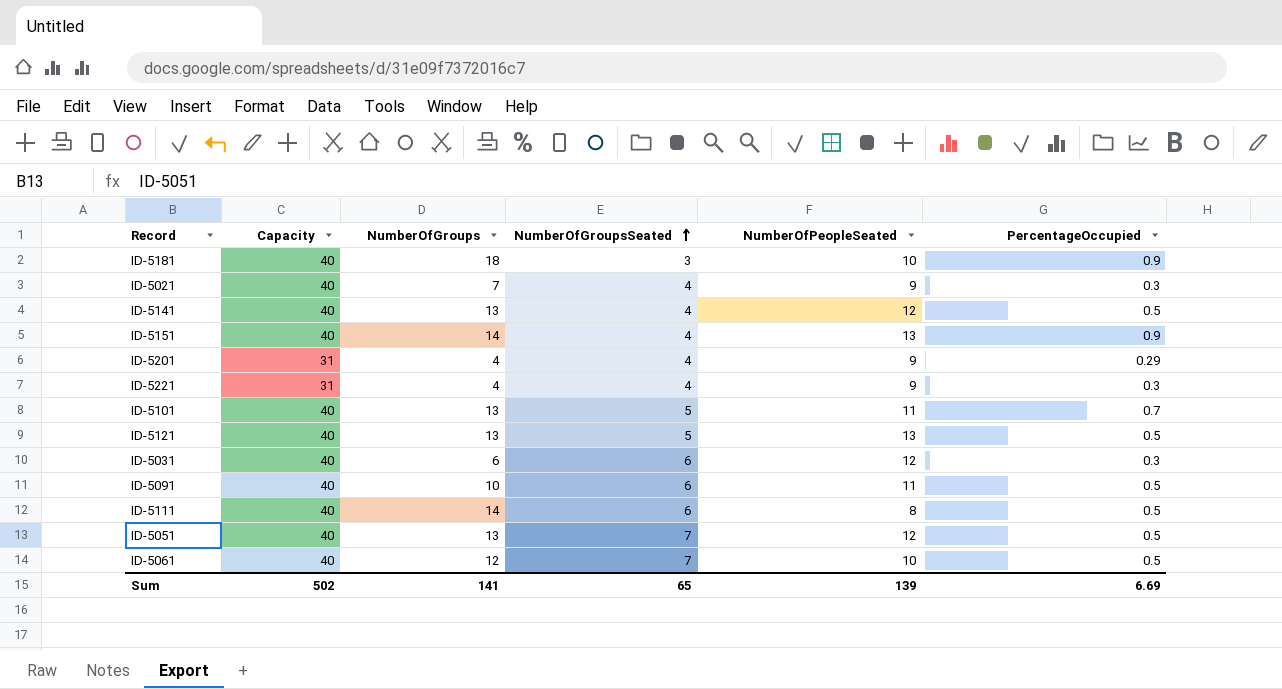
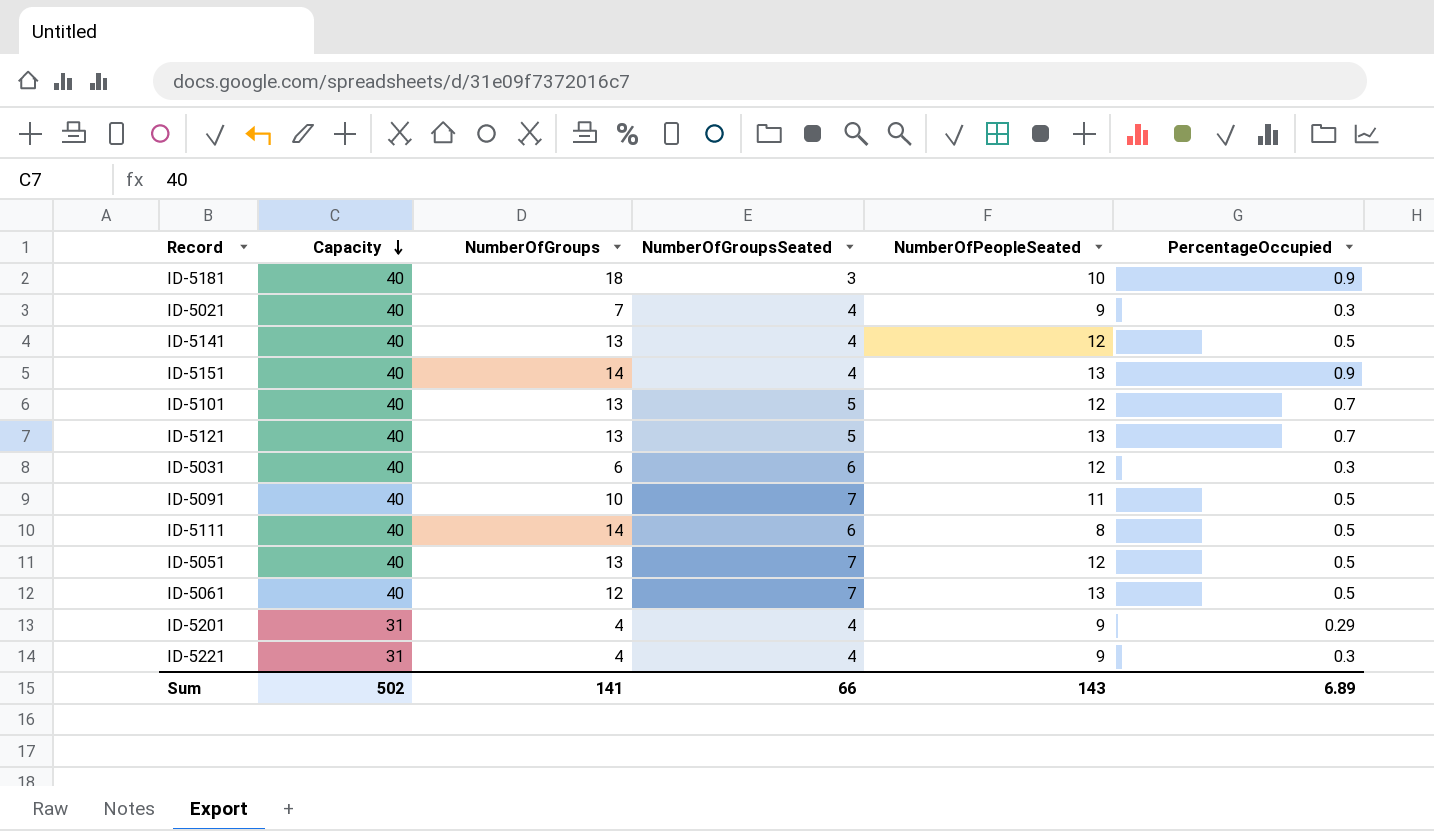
row order: NumberOfGroupsSeated ascending -> Capacity descending
ID-5101 | NumberOfPeopleSeated: 11 -> 12
ID-5121 | PercentageOccupied: 0.5 -> 0.7
ID-5091 | NumberOfGroupsSeated: 6 -> 7
ID-5061 | NumberOfPeopleSeated: 10 -> 13
Sum | NumberOfGroupsSeated: 65 -> 66
Sum | NumberOfPeopleSeated: 139 -> 143
Sum | PercentageOccupied: 6.69 -> 6.89

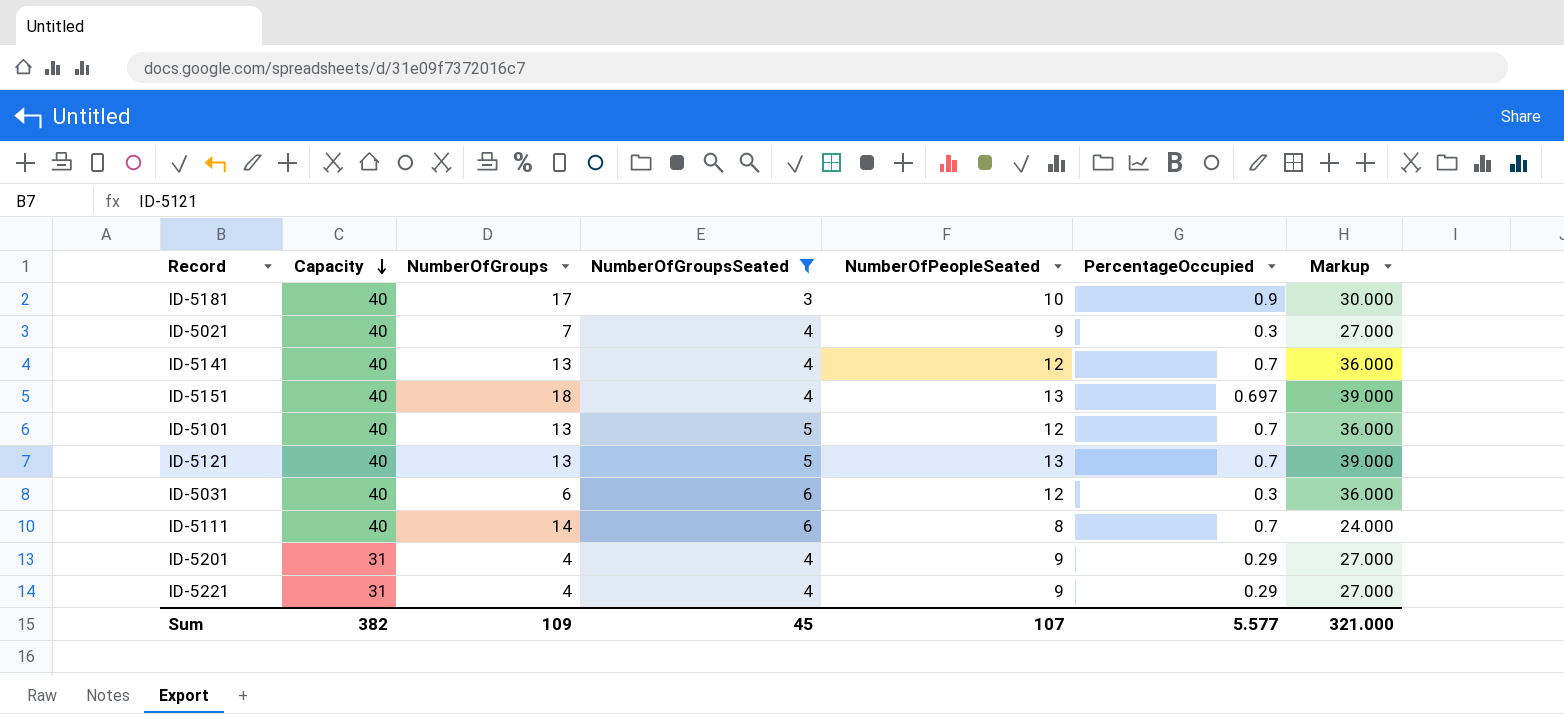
filter: none -> NumberOfGroupsSeated != 7
column Markup | formula: none -> [NumberOfPeopleSeated] * 3
ID-5181 | NumberOfGroups: 18 -> 17
ID-5141 | PercentageOccupied: 0.5 -> 0.7
ID-5151 | NumberOfGroups: 14 -> 18
ID-5151 | PercentageOccupied: 0.9 -> 0.697
ID-5111 | PercentageOccupied: 0.5 -> 0.7
ID-5221 | PercentageOccupied: 0.3 -> 0.29
Sum | Capacity: 502 -> 382
Sum | NumberOfGroups: 141 -> 109
Sum | NumberOfGroupsSeated: 66 -> 45
Sum | NumberOfPeopleSeated: 143 -> 107
Sum | PercentageOccupied: 6.89 -> 5.577

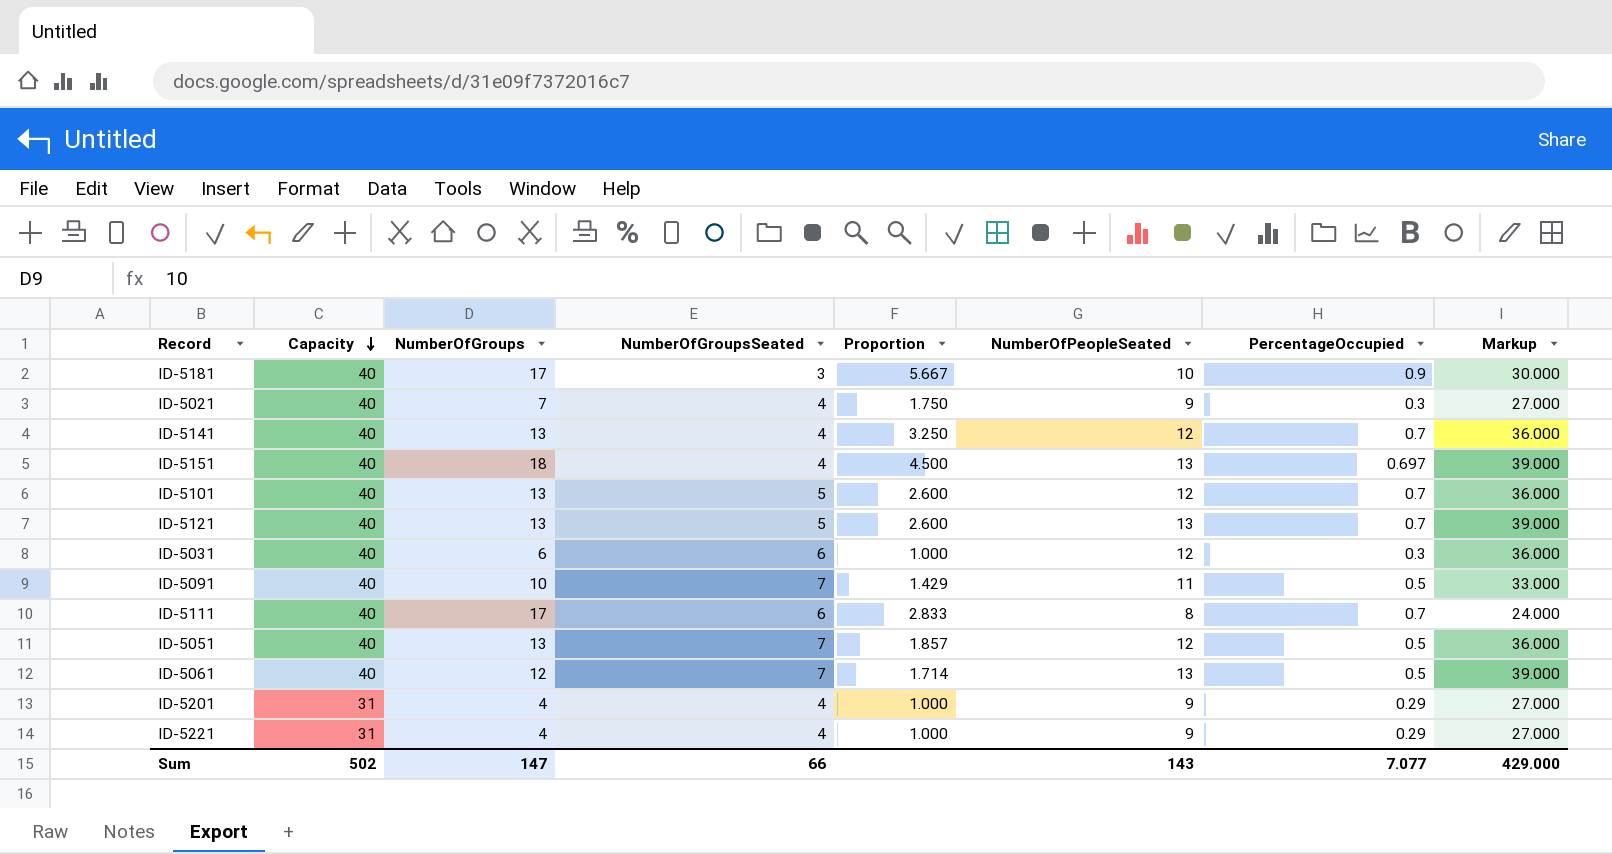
filter: NumberOfGroupsSeated != 7 -> none
column Proportion | formula: none -> [NumberOfGroups] / [NumberOfGroupsSeated]
ID-5111 | NumberOfGroups: 14 -> 17
Sum | Capacity: 382 -> 502
Sum | NumberOfGroups: 109 -> 147
Sum | NumberOfGroupsSeated: 45 -> 66
Sum | NumberOfPeopleSeated: 107 -> 143
Sum | PercentageOccupied: 5.577 -> 7.077
Sum | Markup: 321.000 -> 429.000

